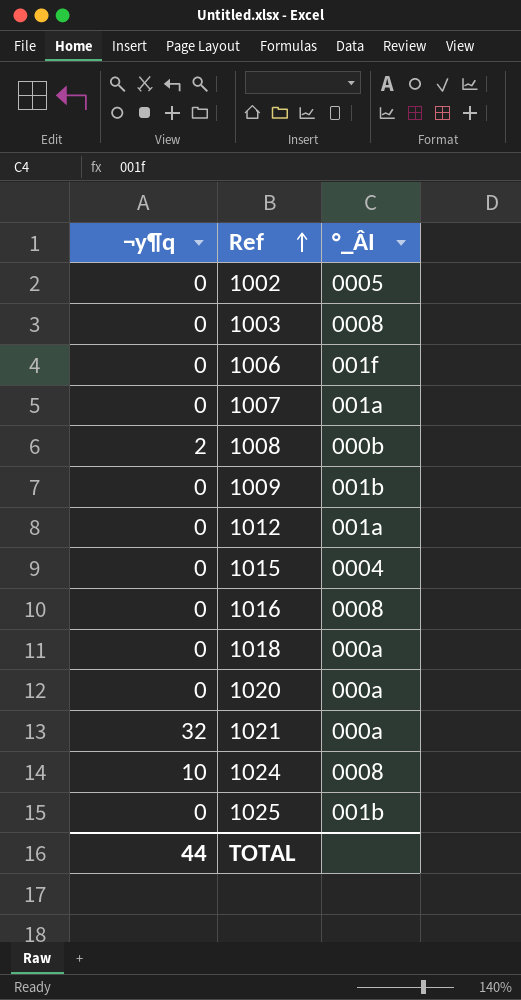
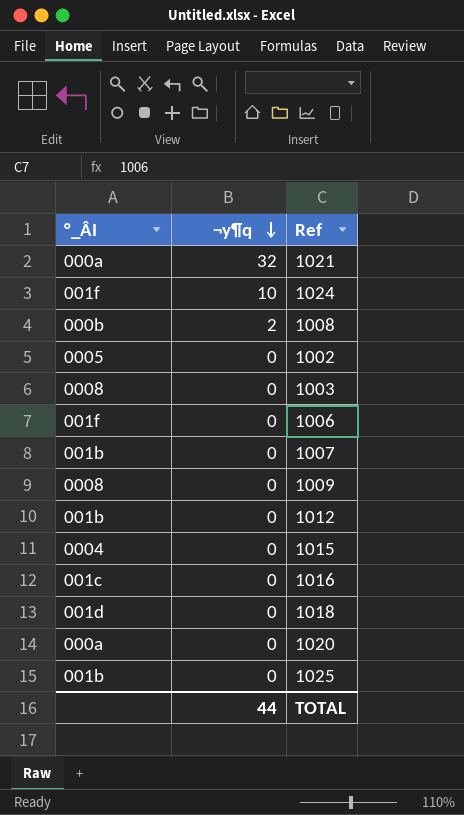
row order: Ref ascending -> ¬y¶q descending
column °_ÂI | position: 3 -> 1
1024 | °_ÂI: 0008 -> 001f
1007 | °_ÂI: 001a -> 001b
1009 | °_ÂI: 001b -> 0008
1012 | °_ÂI: 001a -> 001b
1016 | °_ÂI: 0008 -> 001c
1018 | °_ÂI: 000a -> 001d

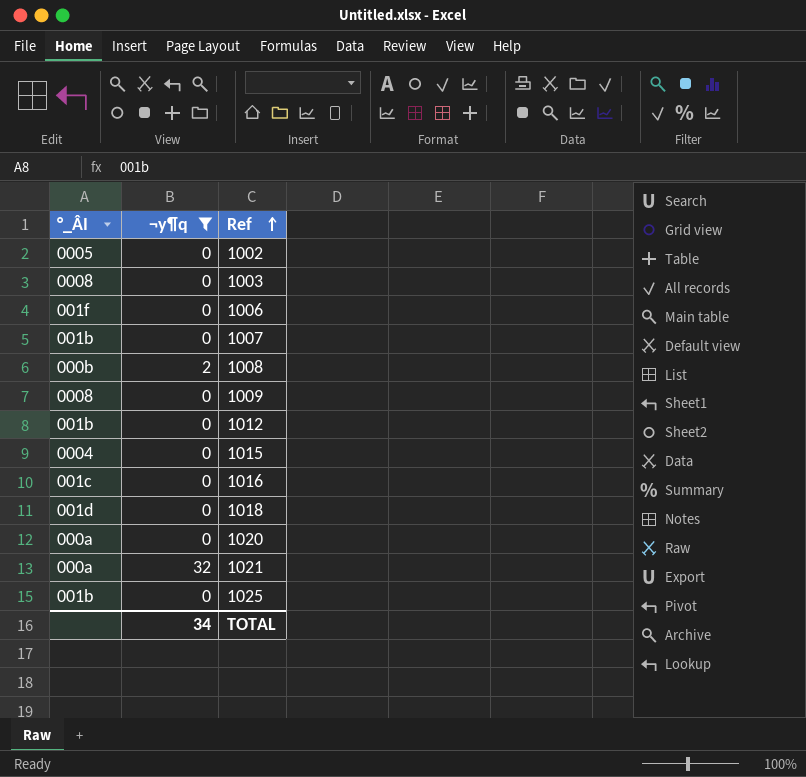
filter: none -> ¬y¶q != 10
row order: ¬y¶q descending -> Ref ascending
TOTAL | ¬y¶q: 44 -> 34

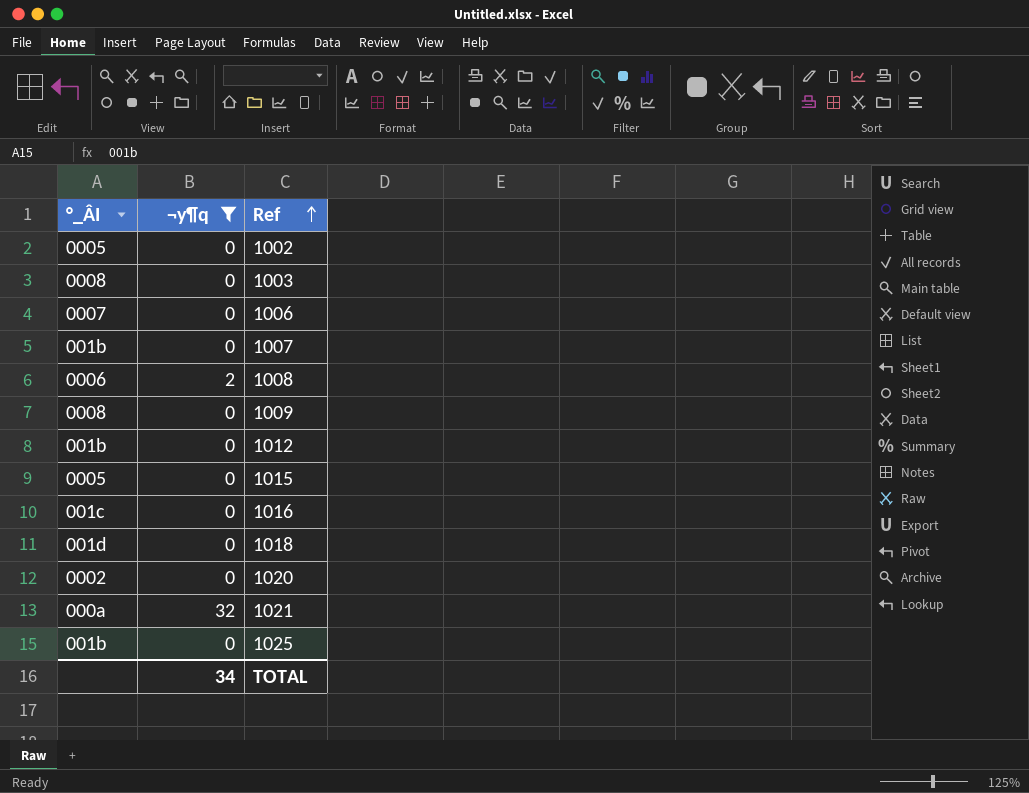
1006 | °_ÂI: 001f -> 0007
1008 | °_ÂI: 000b -> 0006
1015 | °_ÂI: 0004 -> 0005
1020 | °_ÂI: 000a -> 0002

